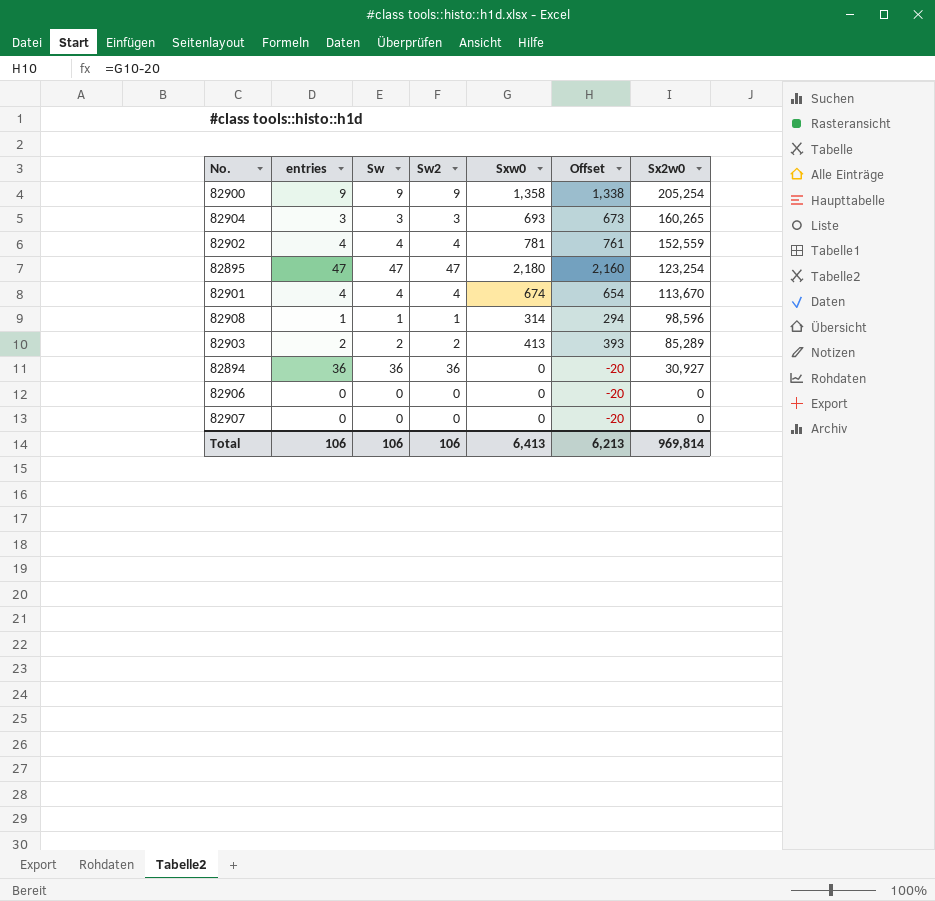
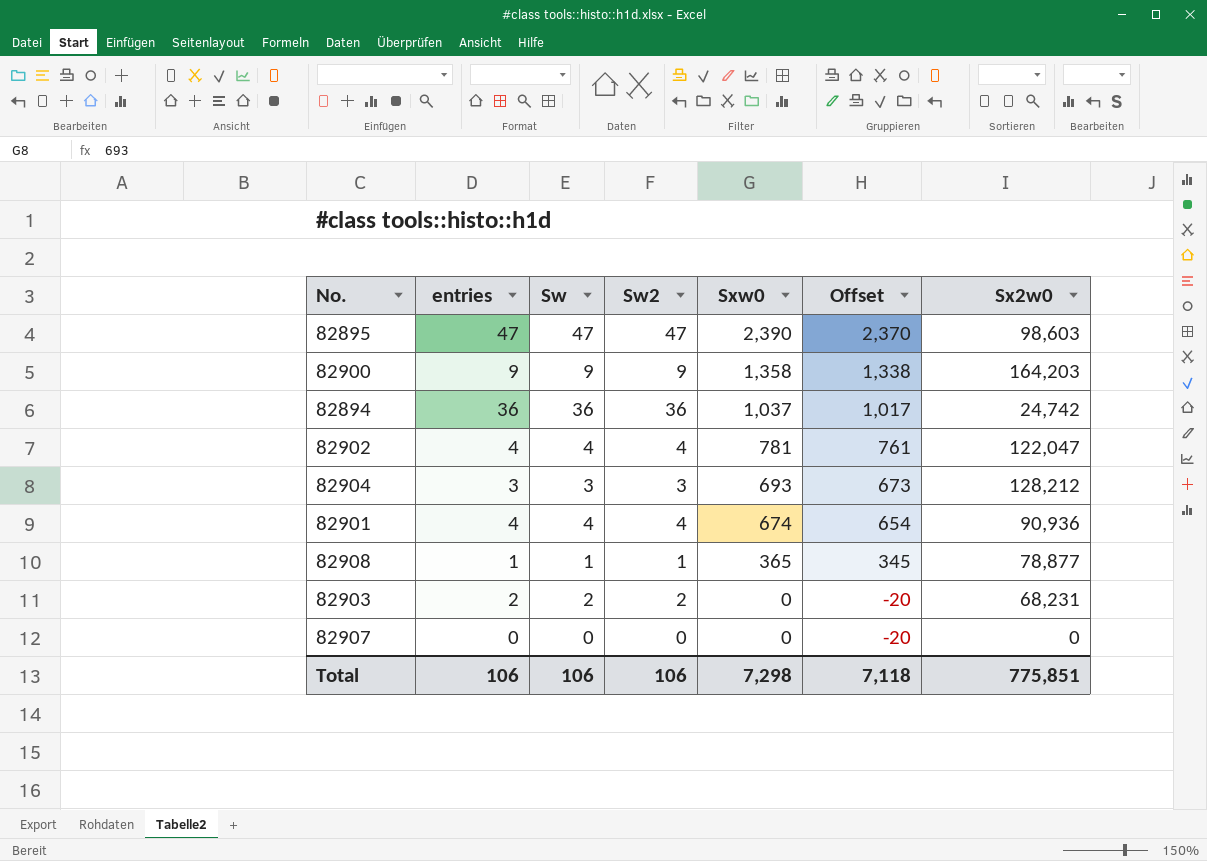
row order: Sx2w0 descending -> Sxw0 descending
row 82906: 0 | 0 | 0 | 0 | -20 | 0 -> none
82895 | Sxw0: 2,180 -> 2,390
82895 | Offset: 2,160 -> 2,370
82895 | Sx2w0: 123,254 -> 98,603
82900 | Sx2w0: 205,254 -> 164,203
82894 | Sxw0: 0 -> 1,037
82894 | Offset: -20 -> 1,017
82894 | Sx2w0: 30,927 -> 24,742
82902 | Sx2w0: 152,559 -> 122,047
82904 | Sx2w0: 160,265 -> 128,212
82901 | Sx2w0: 113,670 -> 90,936
82908 | Sxw0: 314 -> 365
82908 | Offset: 294 -> 345
82908 | Sx2w0: 98,596 -> 78,877
82903 | Sxw0: 413 -> 0
82903 | Offset: 393 -> -20
82903 | Sx2w0: 85,289 -> 68,231
Total | Sxw0: 6,413 -> 7,298
Total | Offset: 6,213 -> 7,118
Total | Sx2w0: 969,814 -> 775,851

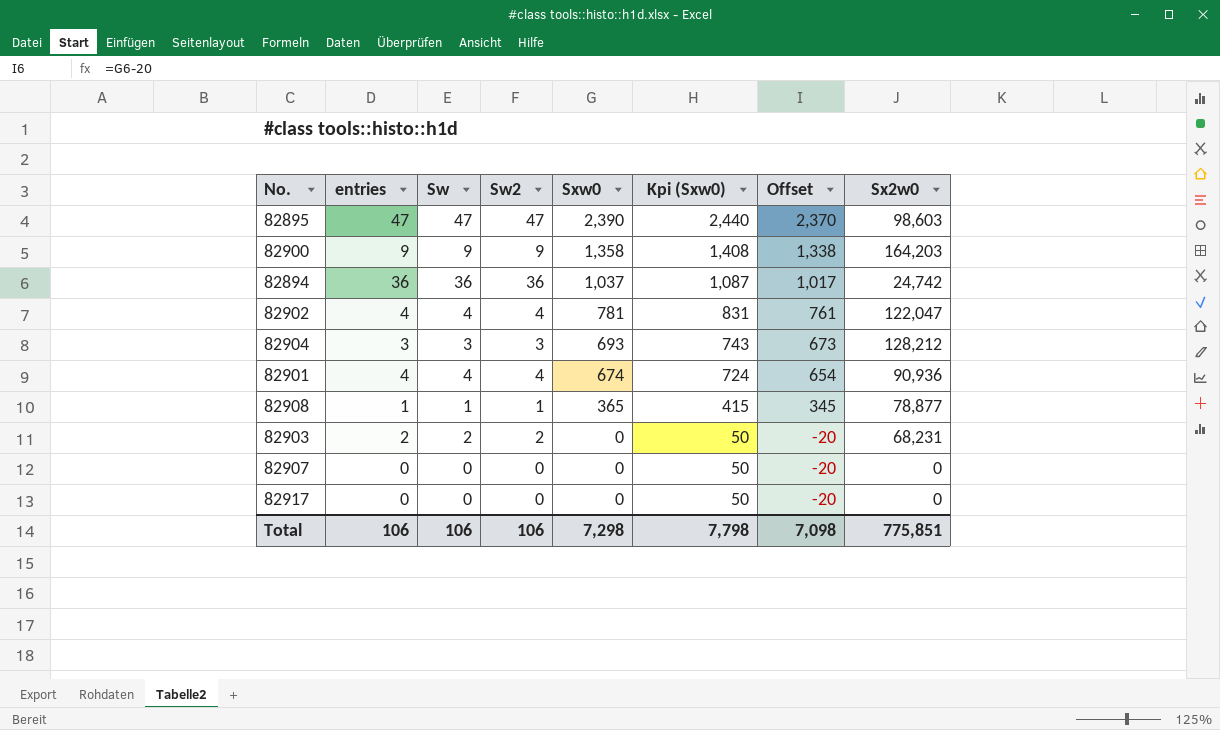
column Kpi (Sxw0) | formula: none -> [Sxw0] + 50
row 82917: none -> 0 | 0 | 0 | 0 | 50 | -20 | 0
Total | Offset: 7,118 -> 7,098

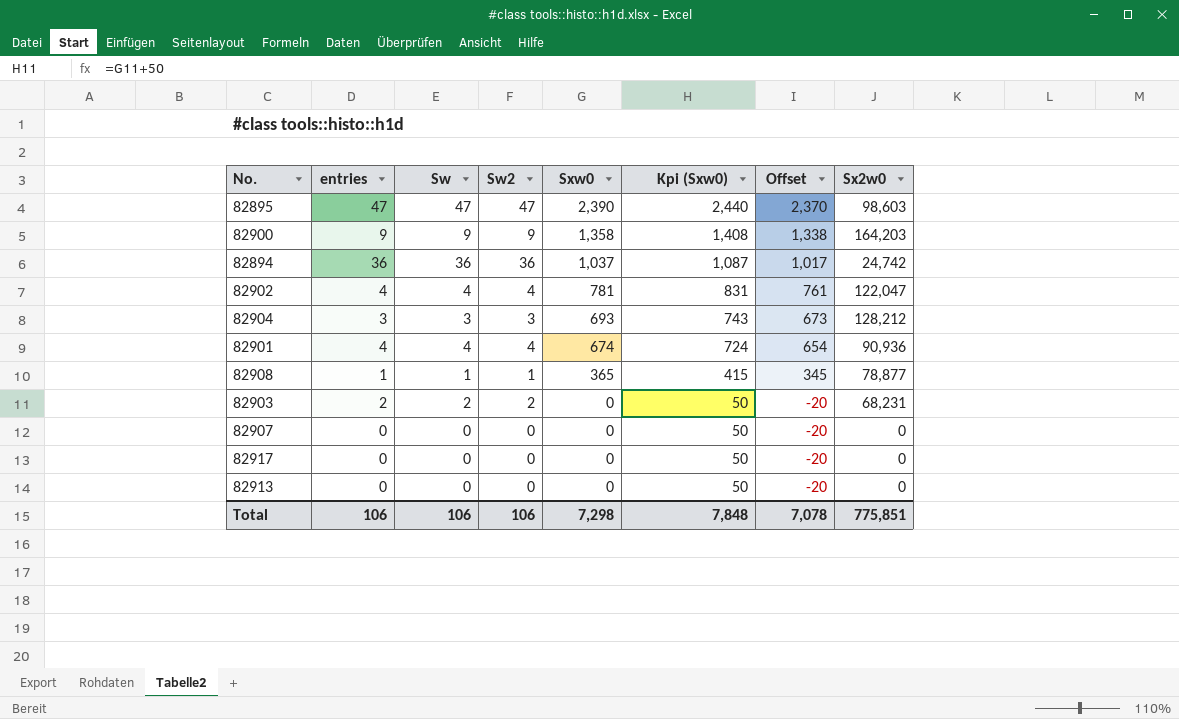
row 82913: none -> 0 | 0 | 0 | 0 | 50 | -20 | 0
Total | Kpi (Sxw0): 7,798 -> 7,848
Total | Offset: 7,098 -> 7,078

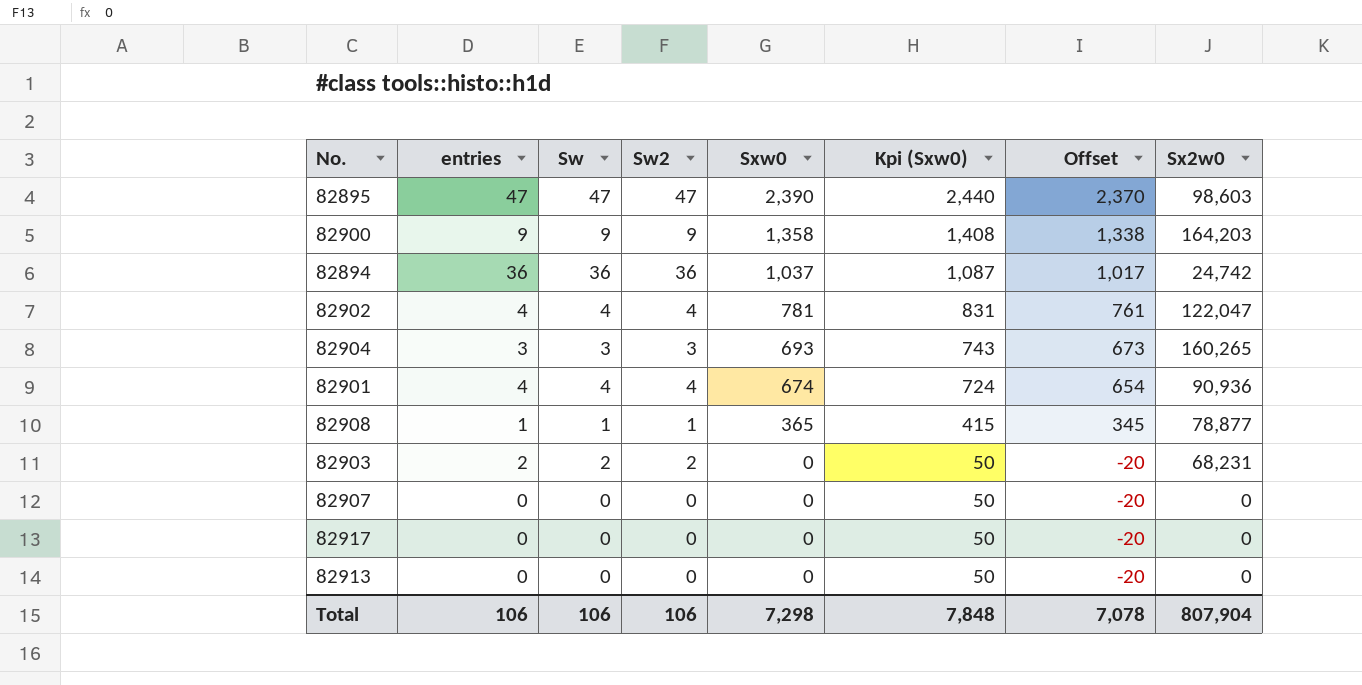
82904 | Sx2w0: 128,212 -> 160,265
Total | Sx2w0: 775,851 -> 807,904

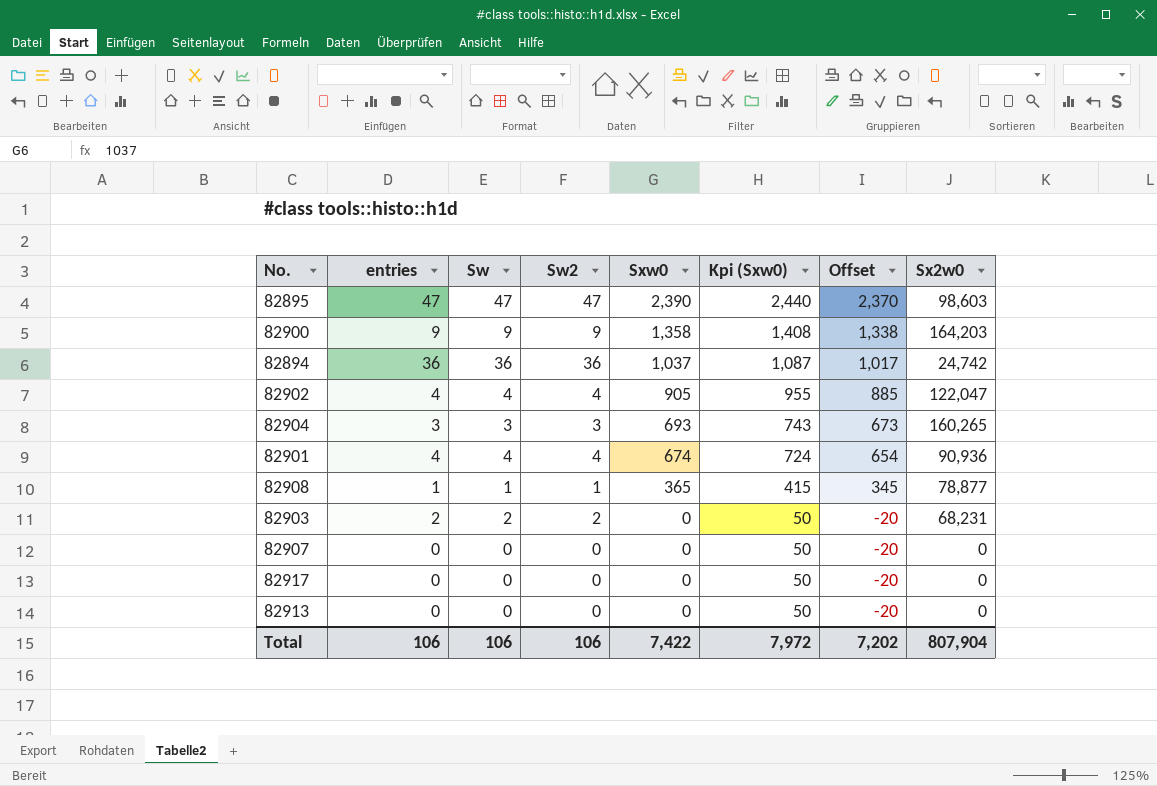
82902 | Sxw0: 781 -> 905
82902 | Kpi (Sxw0): 831 -> 955
82902 | Offset: 761 -> 885
Total | Sxw0: 7,298 -> 7,422
Total | Kpi (Sxw0): 7,848 -> 7,972
Total | Offset: 7,078 -> 7,202

